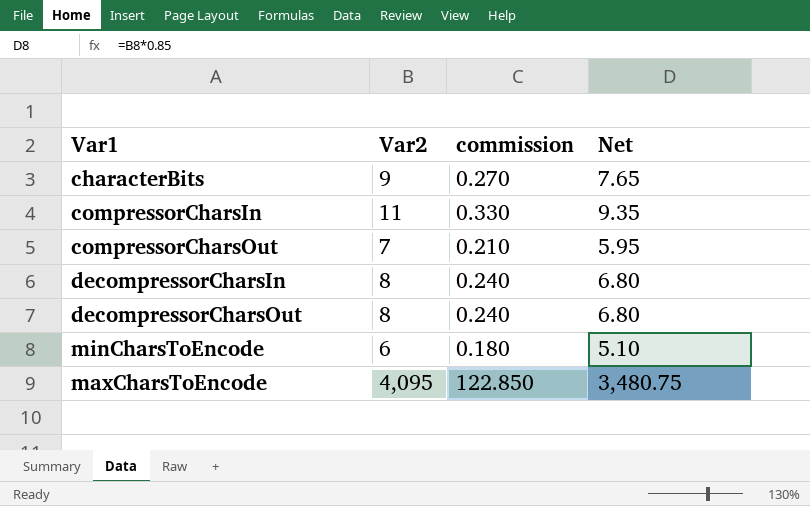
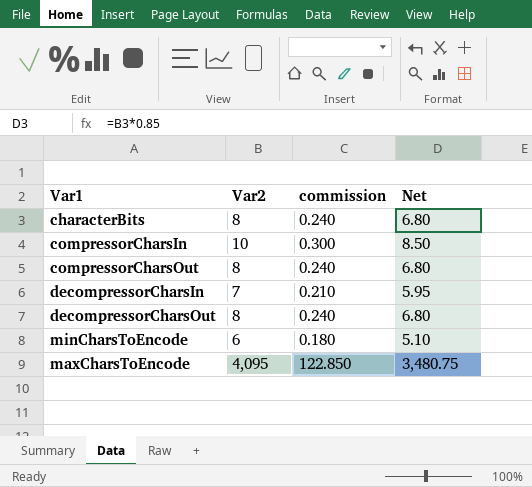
characterBits | Var2: 9 -> 8
characterBits | commission: 0.270 -> 0.240
characterBits | Net: 7.65 -> 6.80
compressorCharsIn | Var2: 11 -> 10
compressorCharsIn | commission: 0.330 -> 0.300
compressorCharsIn | Net: 9.35 -> 8.50
compressorCharsOut | Var2: 7 -> 8
compressorCharsOut | commission: 0.210 -> 0.240
compressorCharsOut | Net: 5.95 -> 6.80
decompressorCharsIn | Var2: 8 -> 7
decompressorCharsIn | commission: 0.240 -> 0.210
decompressorCharsIn | Net: 6.80 -> 5.95

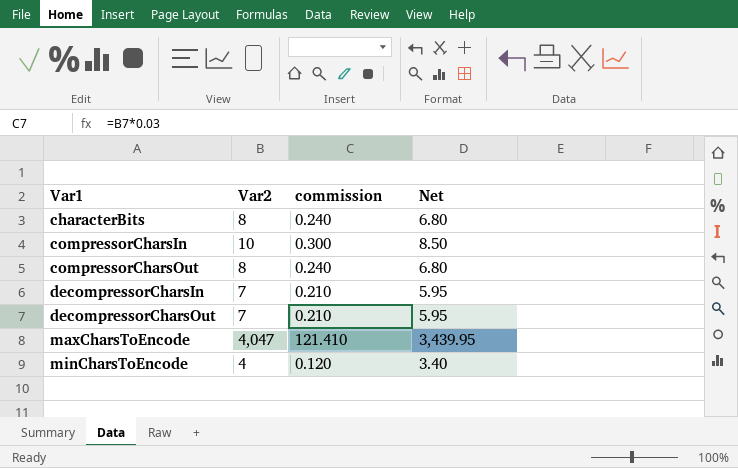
row order: none -> Var1 ascending
decompressorCharsOut | Var2: 8 -> 7
decompressorCharsOut | commission: 0.240 -> 0.210
decompressorCharsOut | Net: 6.80 -> 5.95
maxCharsToEncode | Var2: 4,095 -> 4,047
maxCharsToEncode | commission: 122.850 -> 121.410
maxCharsToEncode | Net: 3,480.75 -> 3,439.95
minCharsToEncode | Var2: 6 -> 4
minCharsToEncode | commission: 0.180 -> 0.120
minCharsToEncode | Net: 5.10 -> 3.40

